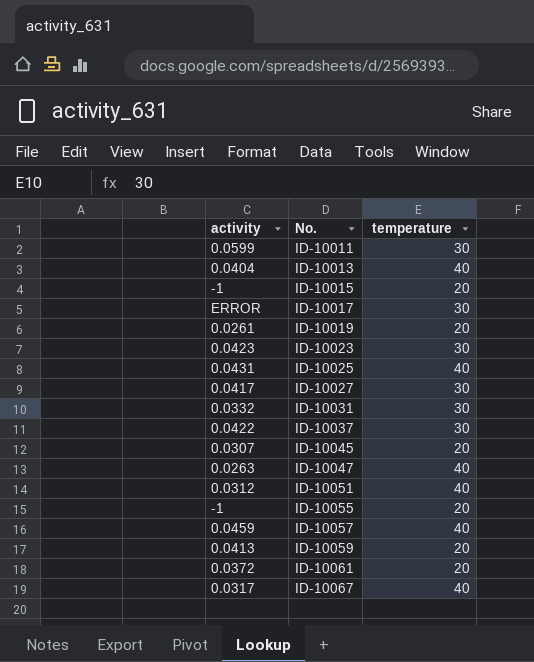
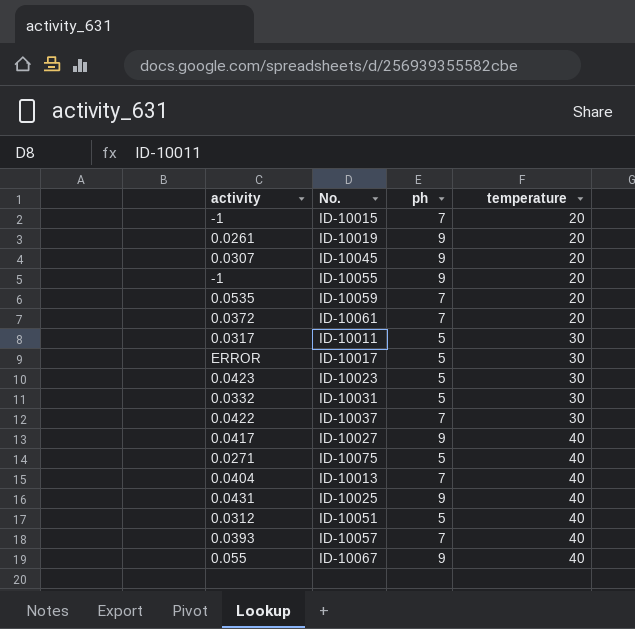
row order: No. ascending -> temperature ascending
column ph | position: none -> 3
row ID-10047: 0.0263 | 40 -> none
ID-10059 | activity: 0.0413 -> 0.0535
ID-10011 | activity: 0.0599 -> 0.0317
ID-10027 | temperature: 30 -> 40
row ID-10075: none -> 0.0271 | 5 | 40
ID-10057 | activity: 0.0459 -> 0.0393
ID-10067 | activity: 0.0317 -> 0.055

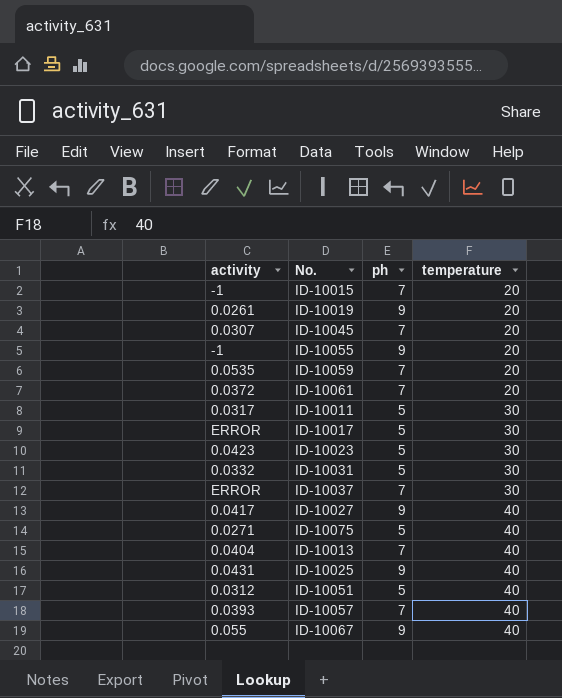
ID-10045 | ph: 9 -> 7
ID-10037 | activity: 0.0422 -> ERROR

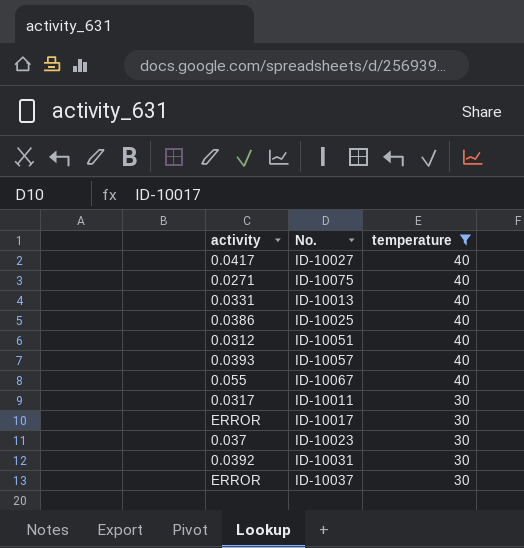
filter: none -> temperature != 20
row order: temperature ascending -> temperature descending
column ph | position: 3 -> none
ID-10013 | activity: 0.0404 -> 0.0331
ID-10025 | activity: 0.0431 -> 0.0386
ID-10023 | activity: 0.0423 -> 0.037
ID-10031 | activity: 0.0332 -> 0.0392

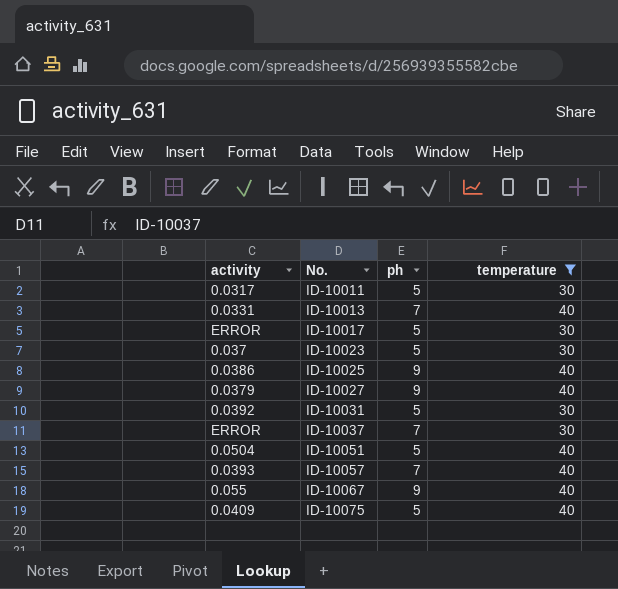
row order: temperature descending -> No. ascending
column ph | position: none -> 3
ID-10027 | activity: 0.0417 -> 0.0379
ID-10051 | activity: 0.0312 -> 0.0504
ID-10075 | activity: 0.0271 -> 0.0409

